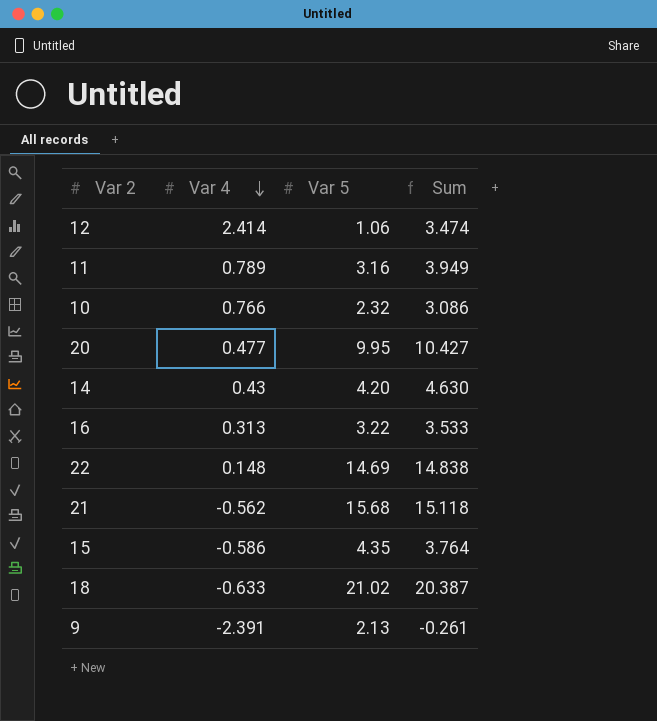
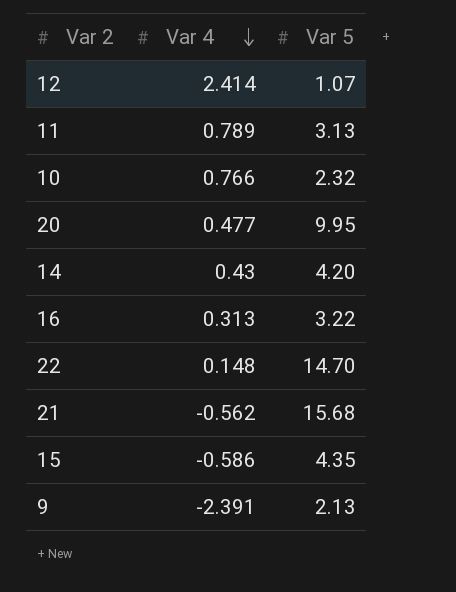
column Sum | formula: [Var 4] + [Var 5] -> none
row 18: -0.633 | 21.02 | 20.387 -> none
12 | Var 5: 1.06 -> 1.07
11 | Var 5: 3.16 -> 3.13
22 | Var 5: 14.69 -> 14.70

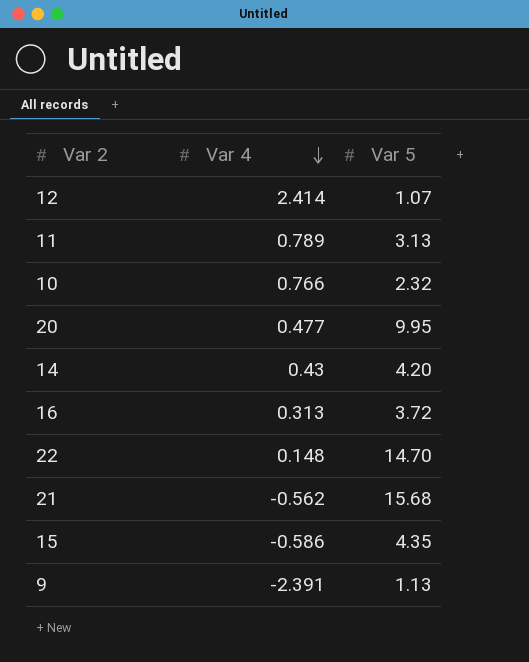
16 | Var 5: 3.22 -> 3.72
9 | Var 5: 2.13 -> 1.13

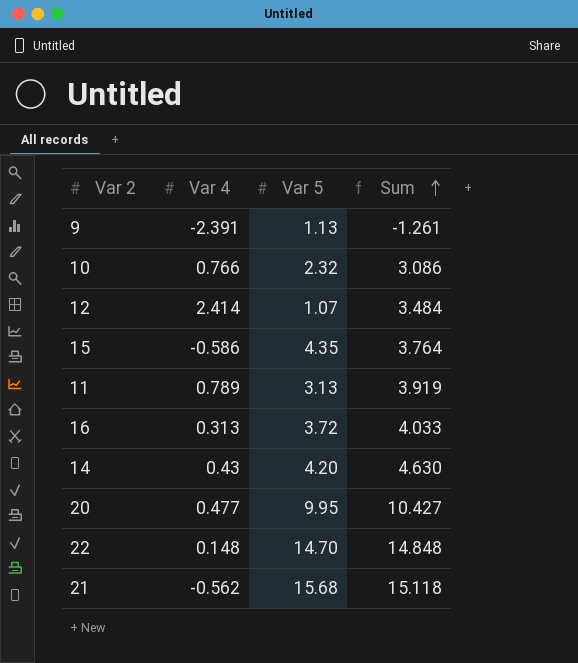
row order: Var 4 descending -> Sum ascending
column Sum | formula: none -> [Var 4] + [Var 5]

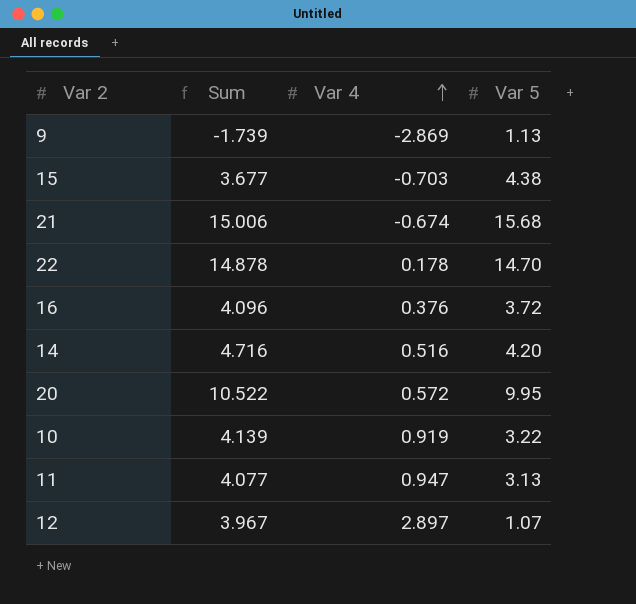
row order: Sum ascending -> Var 4 ascending
column Sum | position: 4 -> 2
9 | Sum: -1.261 -> -1.739
9 | Var 4: -2.391 -> -2.869
15 | Sum: 3.764 -> 3.677
15 | Var 4: -0.586 -> -0.703
15 | Var 5: 4.35 -> 4.38
21 | Sum: 15.118 -> 15.006
21 | Var 4: -0.562 -> -0.674
22 | Sum: 14.848 -> 14.878
22 | Var 4: 0.148 -> 0.178
16 | Sum: 4.033 -> 4.096
16 | Var 4: 0.313 -> 0.376
14 | Sum: 4.630 -> 4.716
14 | Var 4: 0.43 -> 0.516
20 | Sum: 10.427 -> 10.522
20 | Var 4: 0.477 -> 0.572
10 | Sum: 3.086 -> 4.139
10 | Var 4: 0.766 -> 0.919
10 | Var 5: 2.32 -> 3.22
11 | Sum: 3.919 -> 4.077
11 | Var 4: 0.789 -> 0.947
12 | Sum: 3.484 -> 3.967
12 | Var 4: 2.414 -> 2.897

